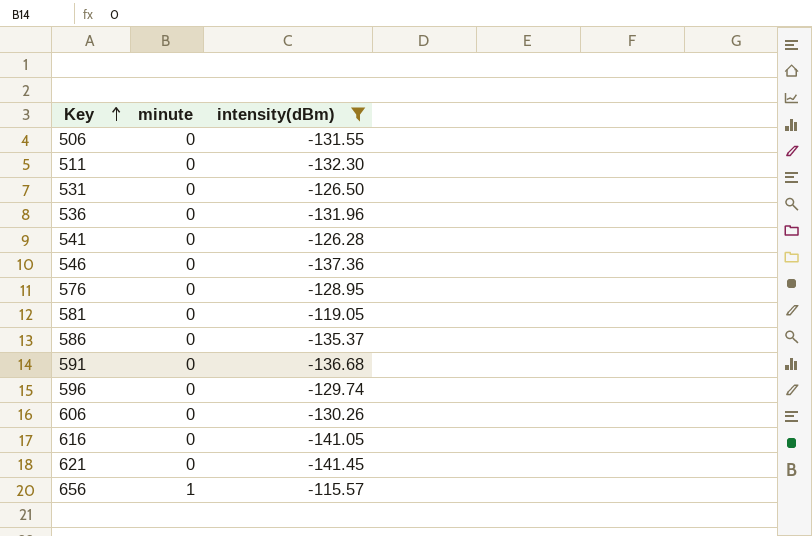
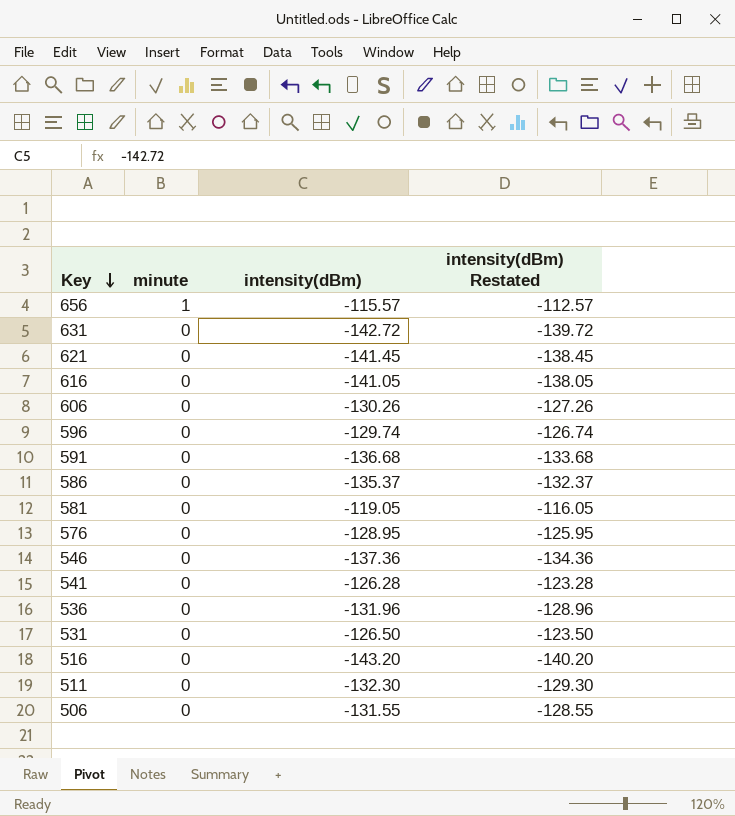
filter: intensity(dBm) >= -141.45 -> none
row order: Key ascending -> Key descending
column intensity(dBm) Restated | formula: none -> [intensity(dBm)] + 3

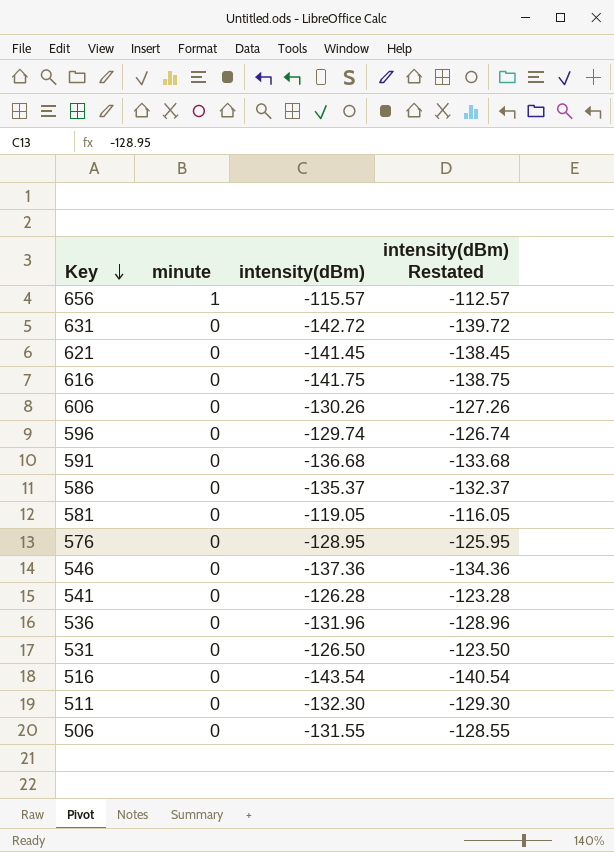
616 | intensity(dBm): -141.05 -> -141.75
616 | intensity(dBm) Restated: -138.05 -> -138.75
516 | intensity(dBm): -143.20 -> -143.54
516 | intensity(dBm) Restated: -140.20 -> -140.54

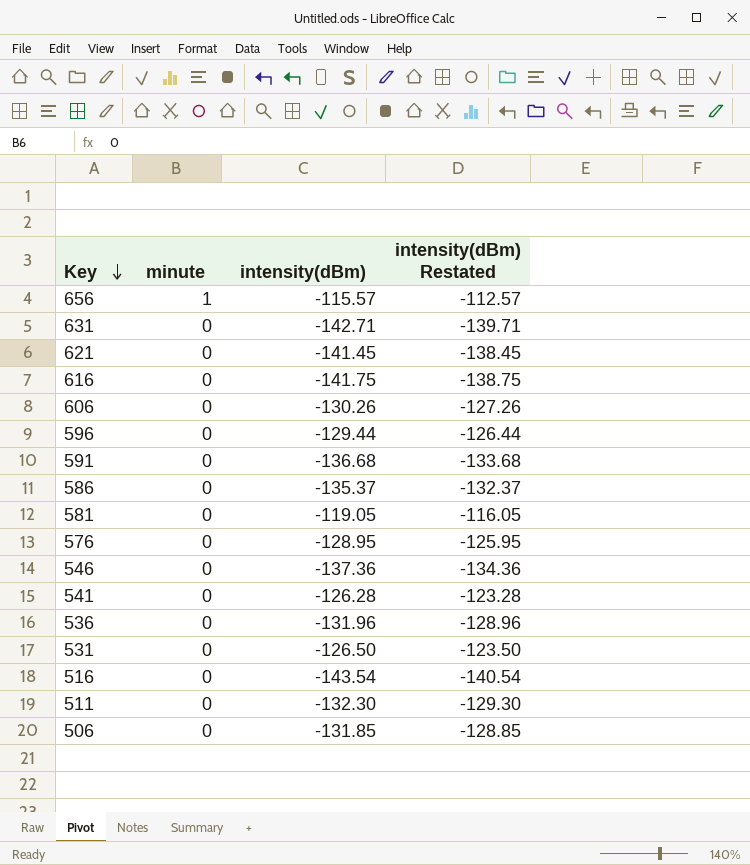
631 | intensity(dBm): -142.72 -> -142.71
631 | intensity(dBm) Restated: -139.72 -> -139.71
596 | intensity(dBm): -129.74 -> -129.44
596 | intensity(dBm) Restated: -126.74 -> -126.44
506 | intensity(dBm): -131.55 -> -131.85
506 | intensity(dBm) Restated: -128.55 -> -128.85

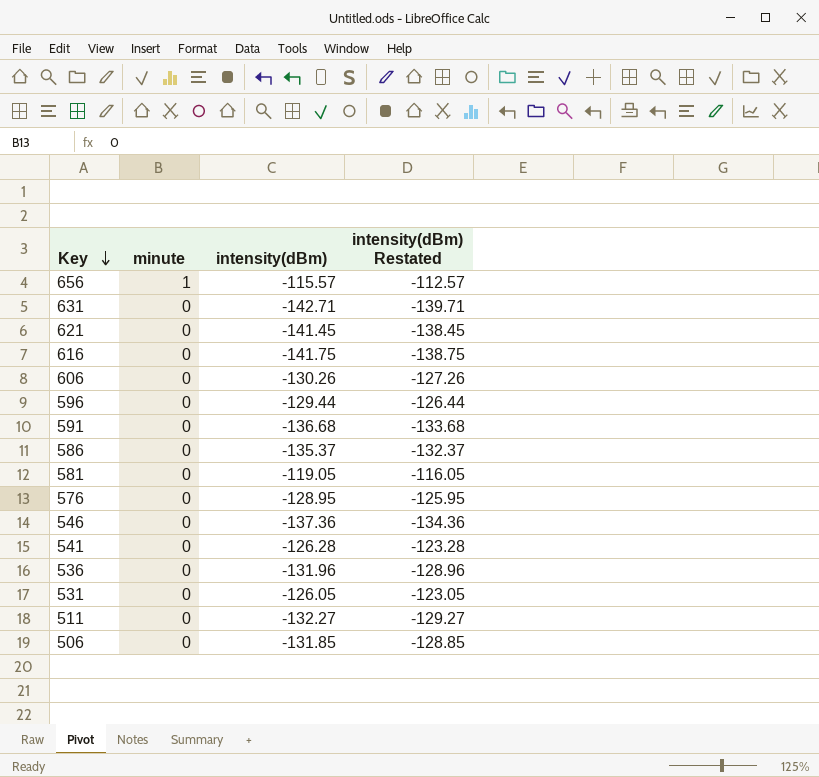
row 516: 0 | -143.54 | -140.54 -> none
531 | intensity(dBm): -126.50 -> -126.05
531 | intensity(dBm) Restated: -123.50 -> -123.05
511 | intensity(dBm): -132.30 -> -132.27
511 | intensity(dBm) Restated: -129.30 -> -129.27

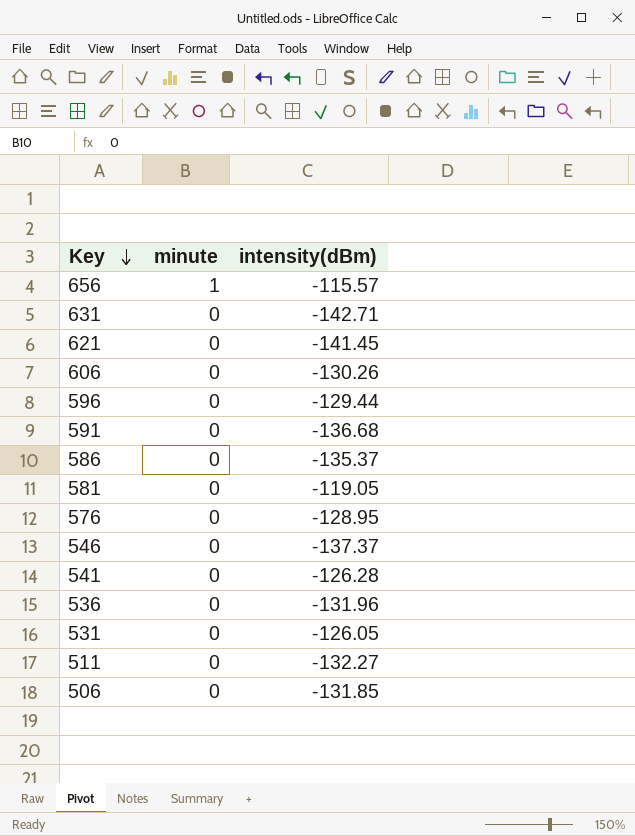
column intensity(dBm) Restated | formula: [intensity(dBm)] + 3 -> none
row 616: 0 | -141.75 | -138.75 -> none
546 | intensity(dBm): -137.36 -> -137.37

